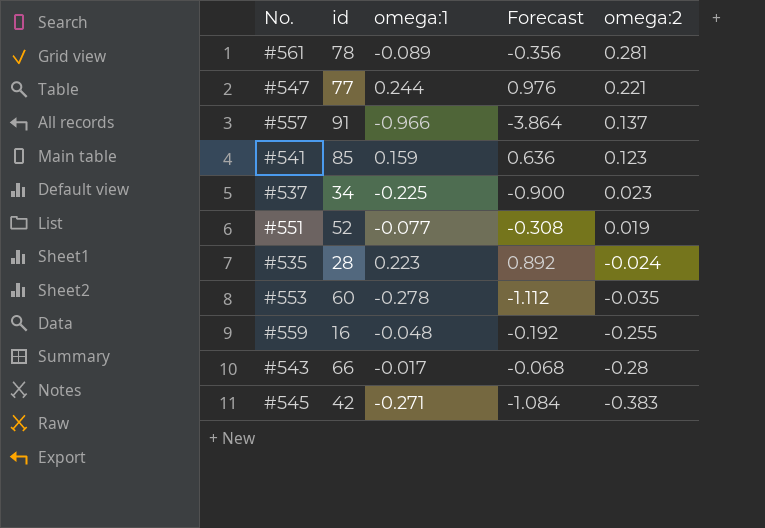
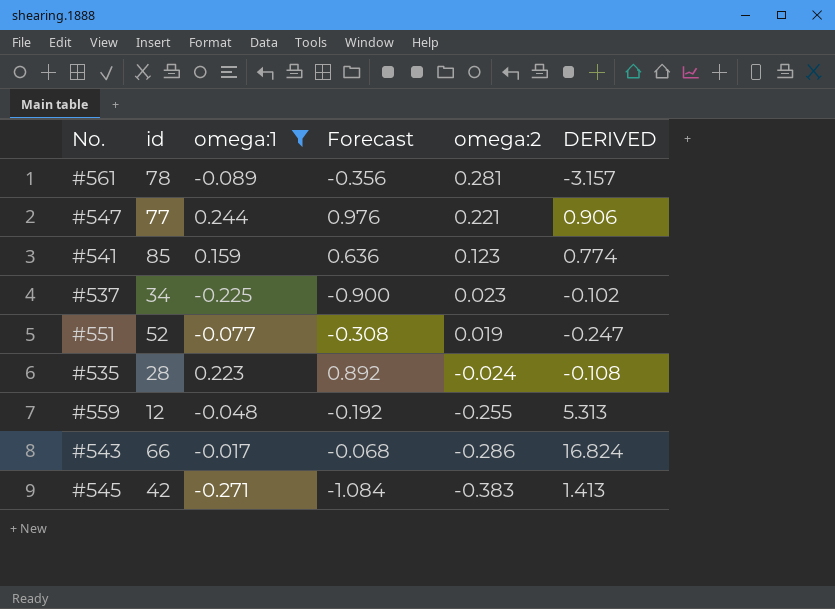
filter: none -> omega:1 >= -0.271
column DERIVED | formula: none -> [omega:2] / [omega:1]
#559 | id: 16 -> 12
#543 | omega:2: -0.28 -> -0.286

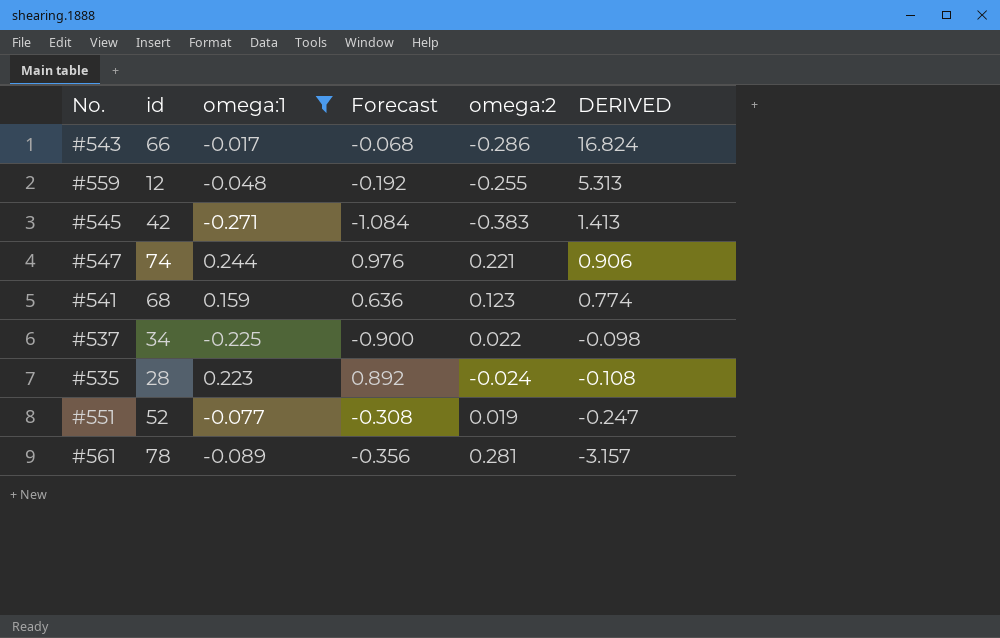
row order: omega:2 descending -> DERIVED descending
#547 | id: 77 -> 74
#541 | id: 85 -> 68
#537 | omega:2: 0.023 -> 0.022
#537 | DERIVED: -0.102 -> -0.098

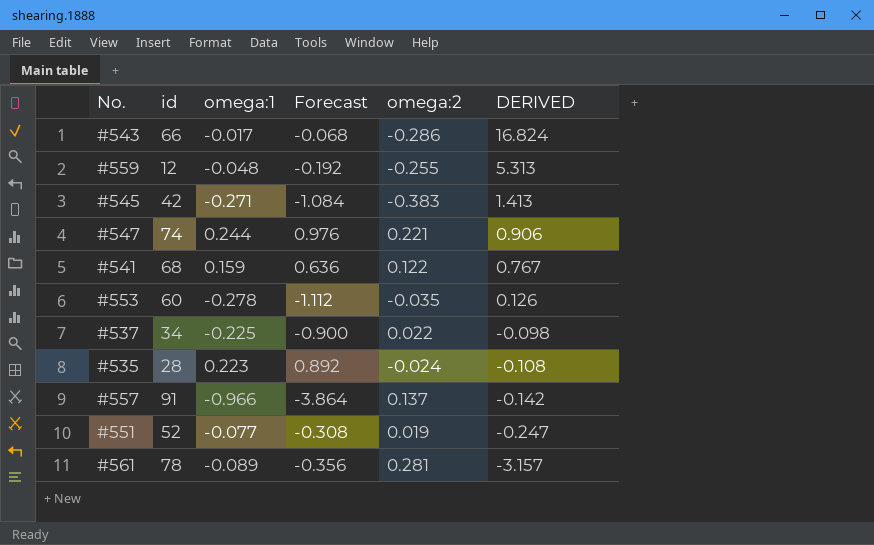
filter: omega:1 >= -0.271 -> none
#541 | omega:2: 0.123 -> 0.122
#541 | DERIVED: 0.774 -> 0.767

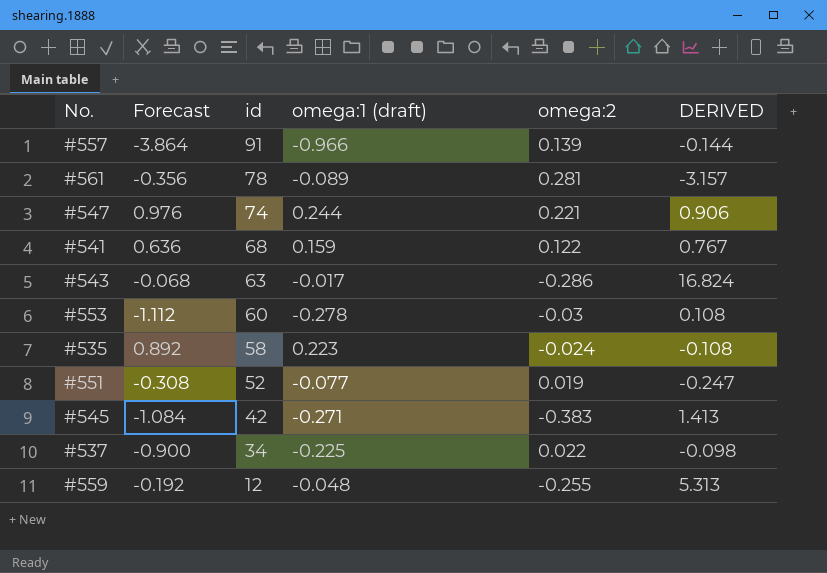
row order: DERIVED descending -> id descending
column Forecast | position: 4 -> 2
column name: omega:1 -> omega:1 (draft)
#557 | omega:2: 0.137 -> 0.139
#557 | DERIVED: -0.142 -> -0.144
#543 | id: 66 -> 63
#553 | omega:2: -0.035 -> -0.03
#553 | DERIVED: 0.126 -> 0.108
#535 | id: 28 -> 58

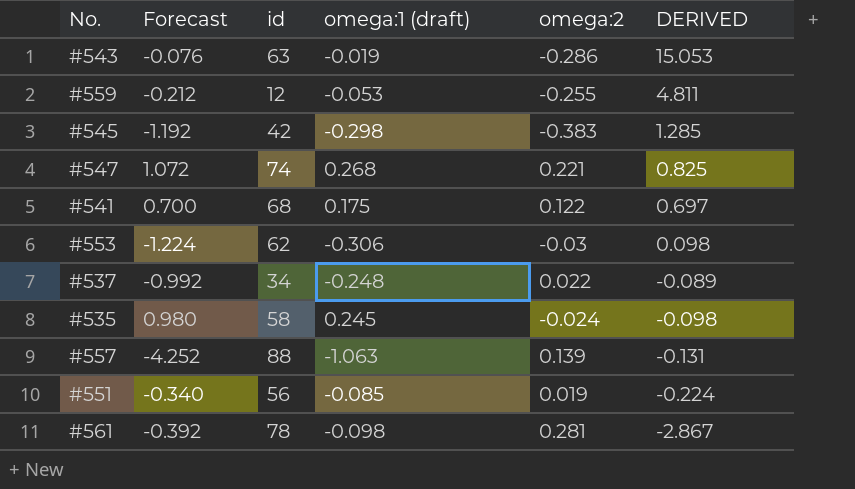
row order: id descending -> DERIVED descending
#543 | Forecast: -0.068 -> -0.076
#543 | omega:1 (draft): -0.017 -> -0.019
#543 | DERIVED: 16.824 -> 15.053
#559 | Forecast: -0.192 -> -0.212
#559 | omega:1 (draft): -0.048 -> -0.053
#559 | DERIVED: 5.313 -> 4.811
#545 | Forecast: -1.084 -> -1.192
#545 | omega:1 (draft): -0.271 -> -0.298
#545 | DERIVED: 1.413 -> 1.285
#547 | Forecast: 0.976 -> 1.072
#547 | omega:1 (draft): 0.244 -> 0.268
#547 | DERIVED: 0.906 -> 0.825
#541 | Forecast: 0.636 -> 0.700
#541 | omega:1 (draft): 0.159 -> 0.175
#541 | DERIVED: 0.767 -> 0.697
#553 | Forecast: -1.112 -> -1.224
#553 | id: 60 -> 62
#553 | omega:1 (draft): -0.278 -> -0.306
#553 | DERIVED: 0.108 -> 0.098
#537 | Forecast: -0.900 -> -0.992
#537 | omega:1 (draft): -0.225 -> -0.248
#537 | DERIVED: -0.098 -> -0.089
#535 | Forecast: 0.892 -> 0.980
#535 | omega:1 (draft): 0.223 -> 0.245
#535 | DERIVED: -0.108 -> -0.098
#557 | Forecast: -3.864 -> -4.252
#557 | id: 91 -> 88
#557 | omega:1 (draft): -0.966 -> -1.063
#557 | DERIVED: -0.144 -> -0.131
#551 | Forecast: -0.308 -> -0.340
#551 | id: 52 -> 56
#551 | omega:1 (draft): -0.077 -> -0.085
#551 | DERIVED: -0.247 -> -0.224
#561 | Forecast: -0.356 -> -0.392
#561 | omega:1 (draft): -0.089 -> -0.098
#561 | DERIVED: -3.157 -> -2.867

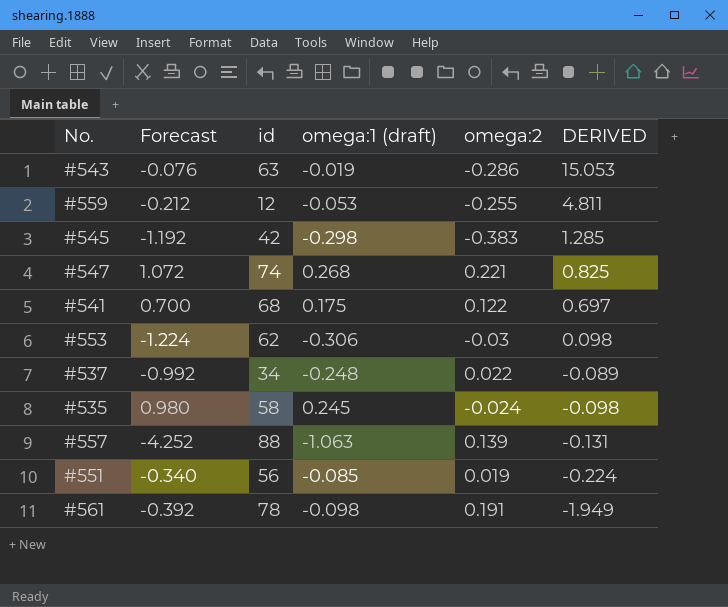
#561 | omega:2: 0.281 -> 0.191
#561 | DERIVED: -2.867 -> -1.949

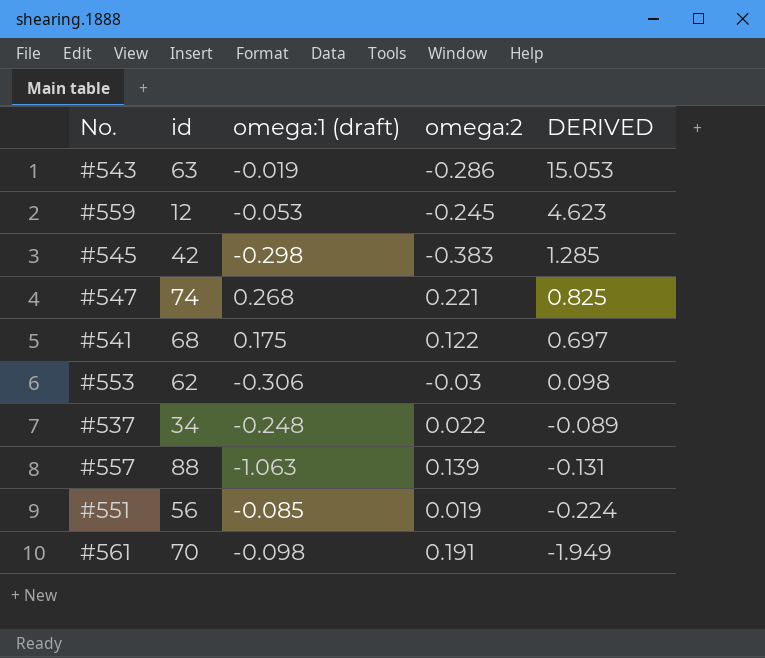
column Forecast | formula: [omega:1 (draft)] * 4 -> none
row #535: 0.980 | 58 | 0.245 | -0.024 | -0.098 -> none
#559 | omega:2: -0.255 -> -0.245
#559 | DERIVED: 4.811 -> 4.623
#561 | id: 78 -> 70

